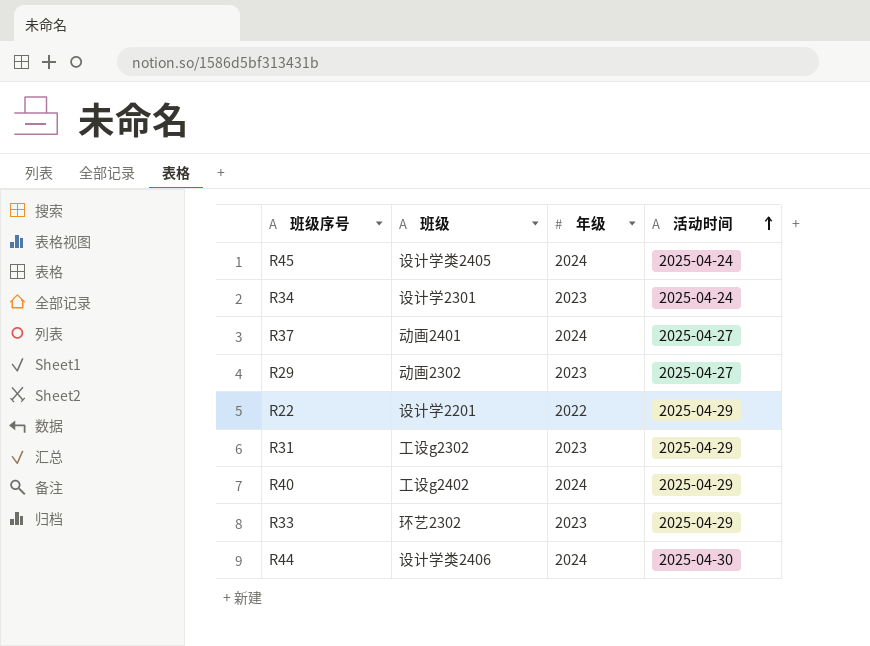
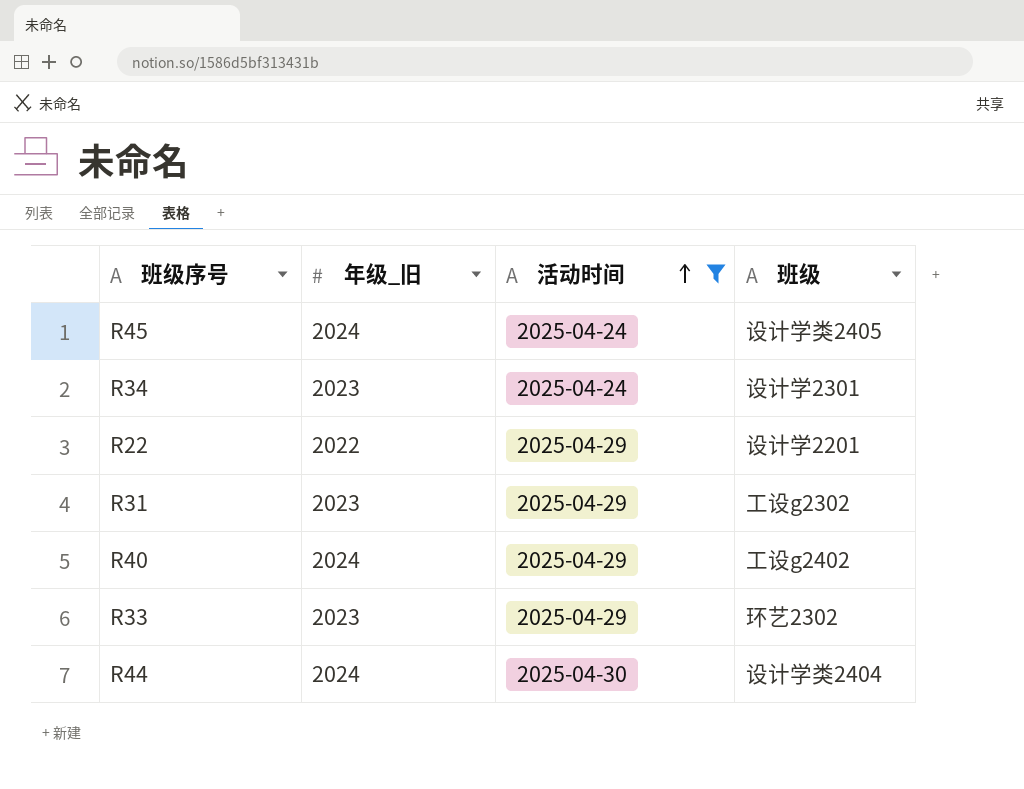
filter: none -> 活动时间 != 2025-04-27
column name: 年级 -> 年级_旧
column 班级 | position: 2 -> 4
R44 | 班级: 设计学类2406 -> 设计学类2404

